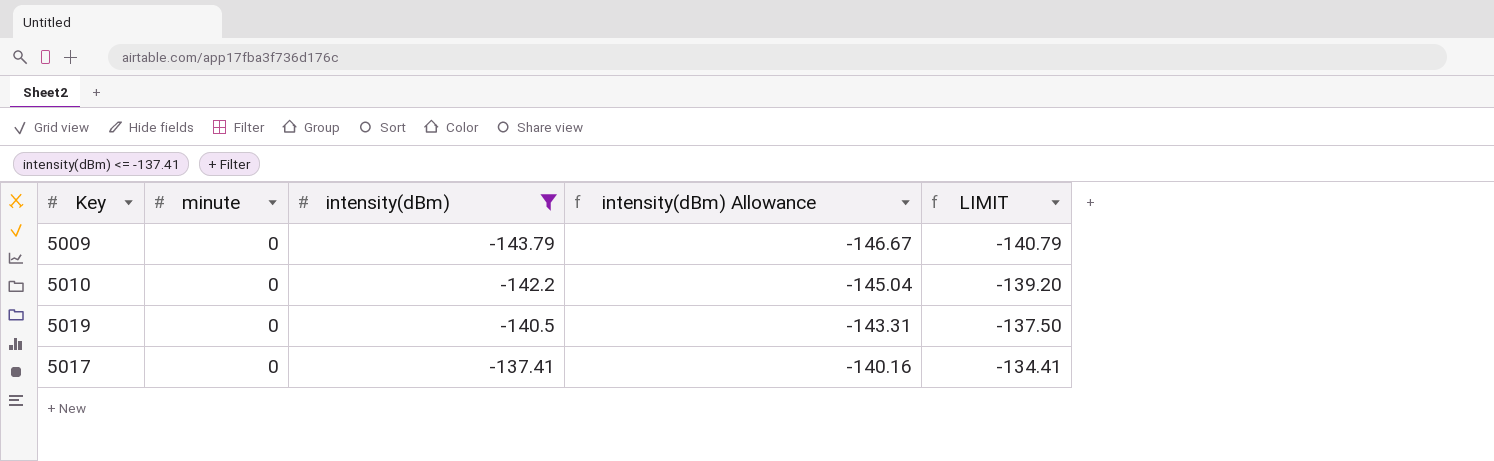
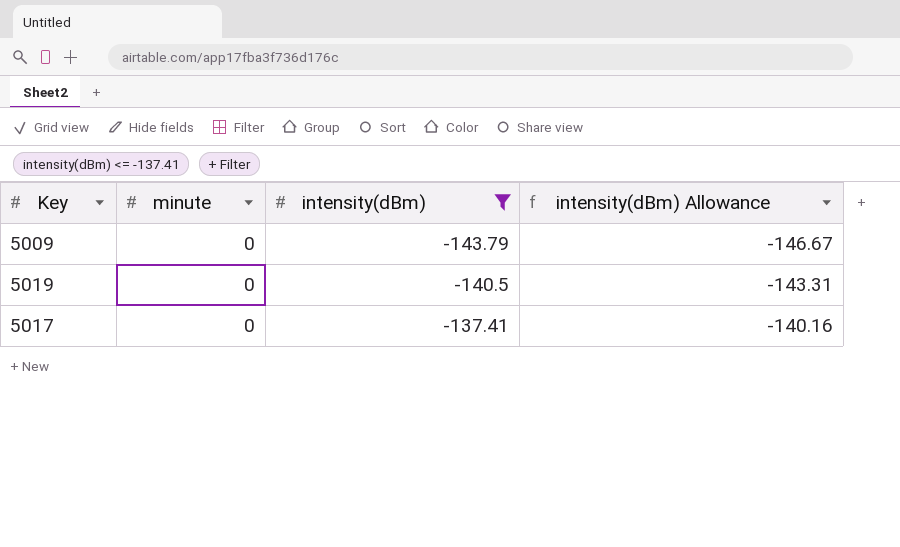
column LIMIT | formula: [intensity(dBm)] + 3 -> none
row 5010: 0 | -142.2 | -145.04 | -139.20 -> none

